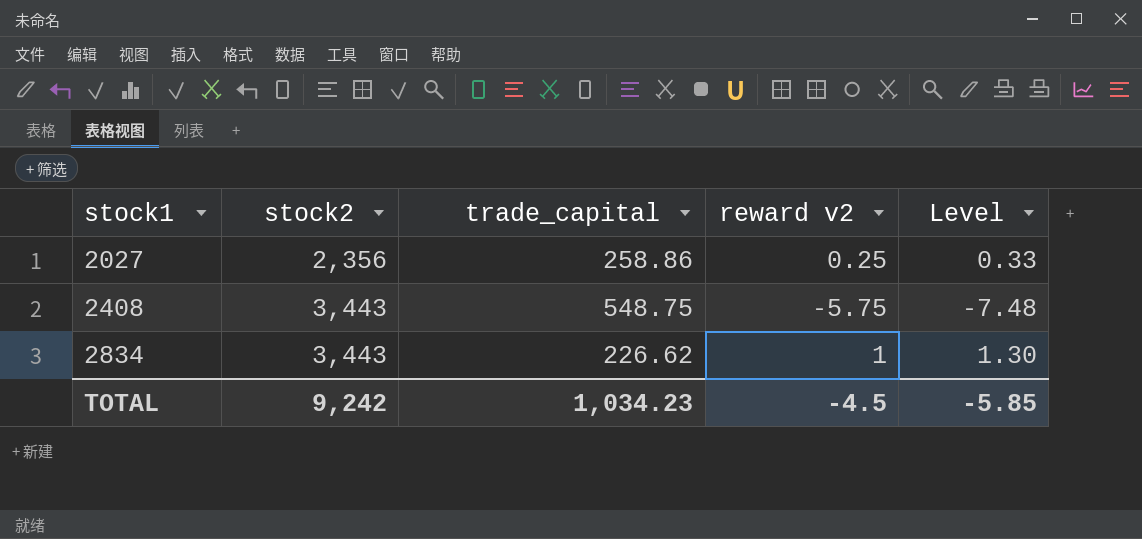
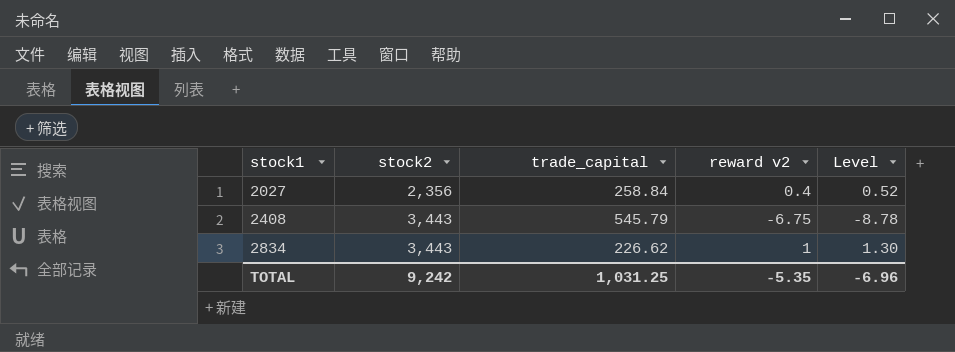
2027 | trade_capital: 258.86 -> 258.84
2027 | reward v2: 0.25 -> 0.4
2027 | Level: 0.33 -> 0.52
2408 | trade_capital: 548.75 -> 545.79
2408 | reward v2: -5.75 -> -6.75
2408 | Level: -7.48 -> -8.78
TOTAL | trade_capital: 1,034.23 -> 1,031.25
TOTAL | reward v2: -4.5 -> -5.35
TOTAL | Level: -5.85 -> -6.96

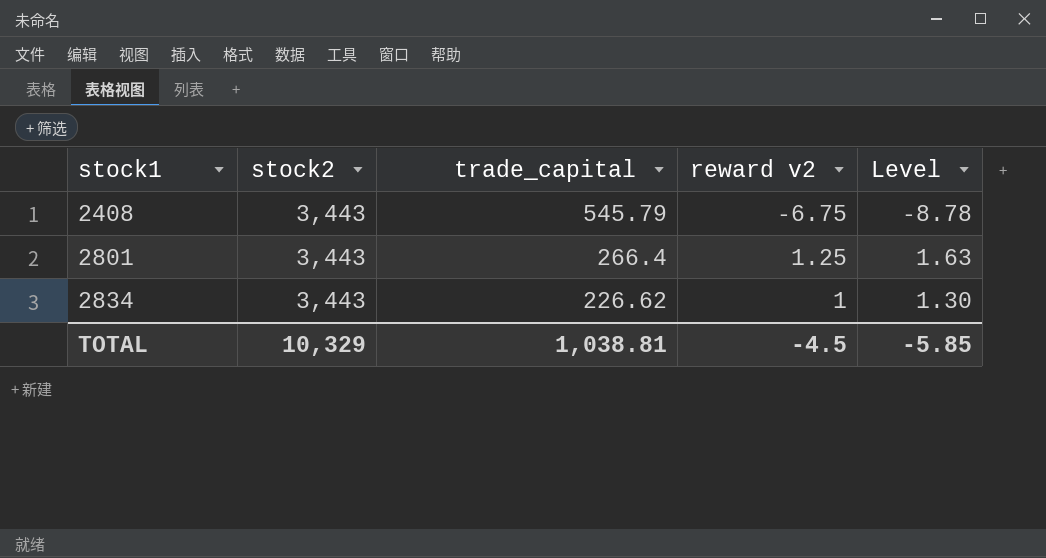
row 2027: 2,356 | 258.84 | 0.4 | 0.52 -> none
row 2801: none -> 3,443 | 266.4 | 1.25 | 1.63
TOTAL | stock2: 9,242 -> 10,329
TOTAL | trade_capital: 1,031.25 -> 1,038.81
TOTAL | reward v2: -5.35 -> -4.5
TOTAL | Level: -6.96 -> -5.85

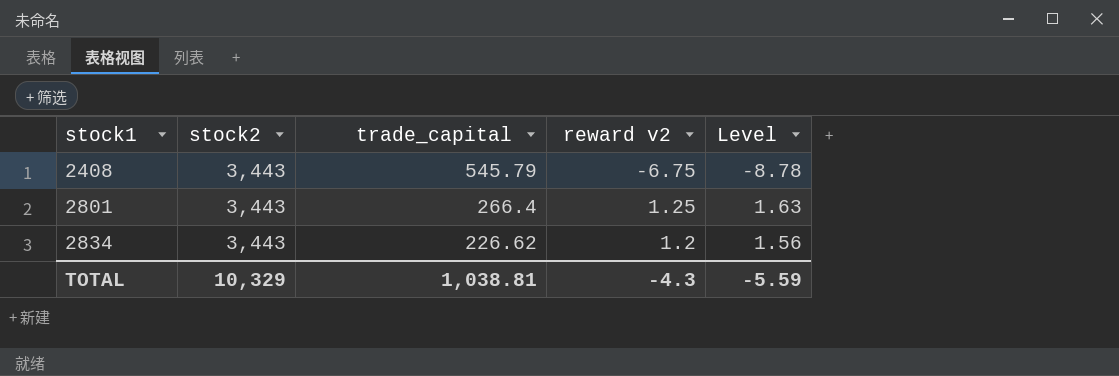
2834 | reward v2: 1 -> 1.2
2834 | Level: 1.30 -> 1.56
TOTAL | reward v2: -4.5 -> -4.3
TOTAL | Level: -5.85 -> -5.59

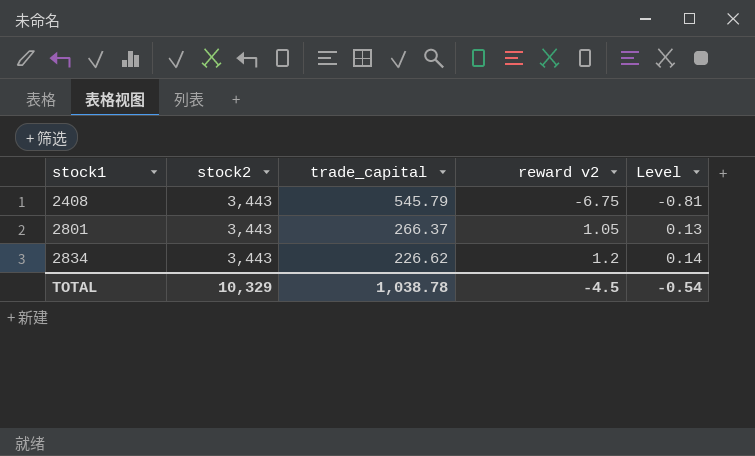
column Level | formula: [reward v2] * 1.3 -> [reward v2] * 0.12
2801 | trade_capital: 266.4 -> 266.37
2801 | reward v2: 1.25 -> 1.05
TOTAL | trade_capital: 1,038.81 -> 1,038.78
TOTAL | reward v2: -4.3 -> -4.5
TOTAL | Level: -5.59 -> -0.54

